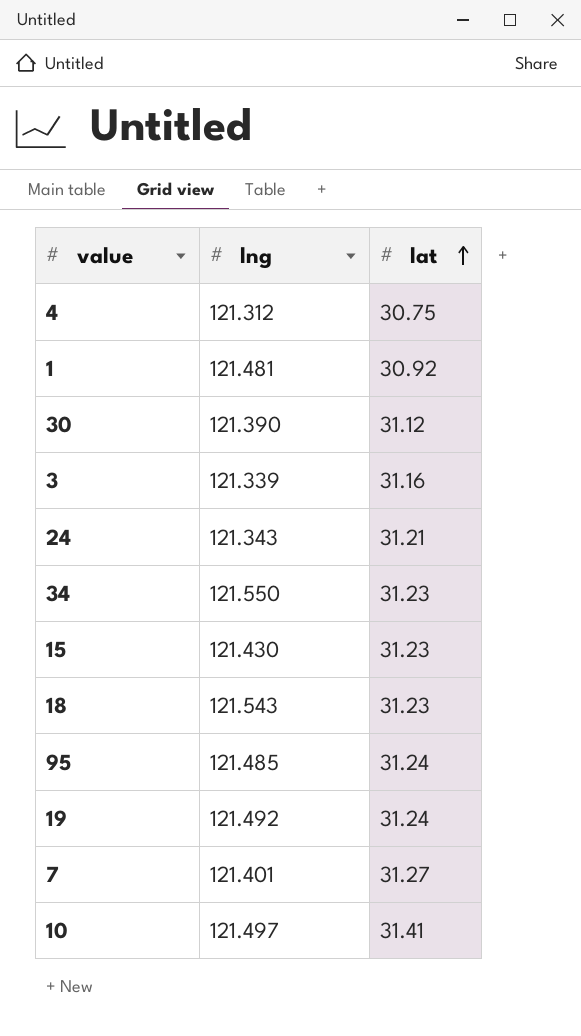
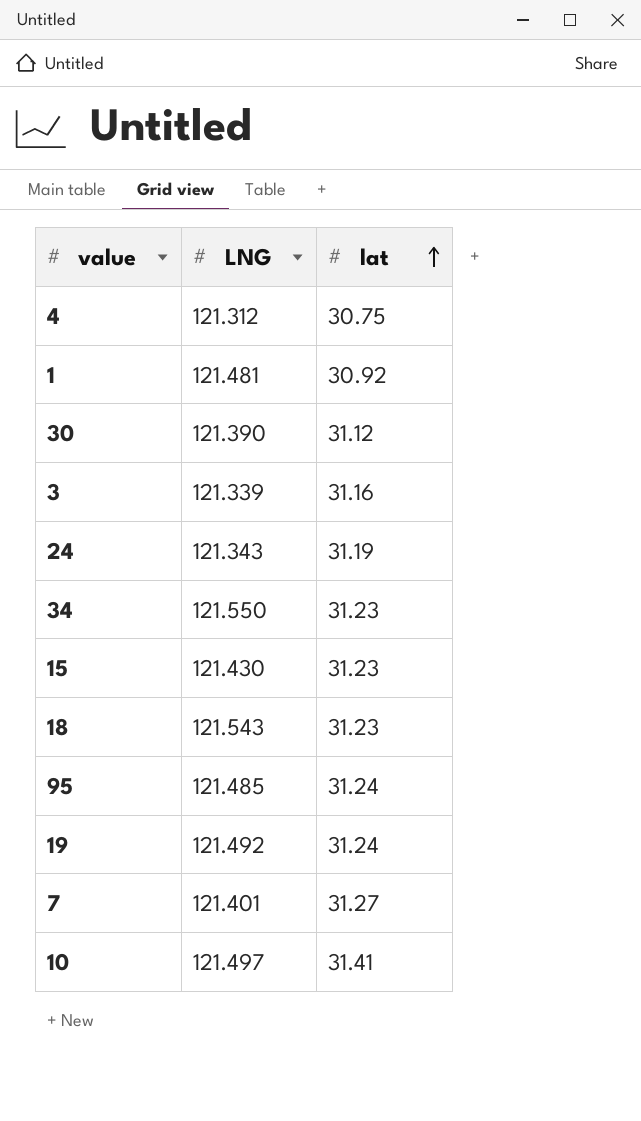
column name: lng -> LNG
24 | lat: 31.21 -> 31.19

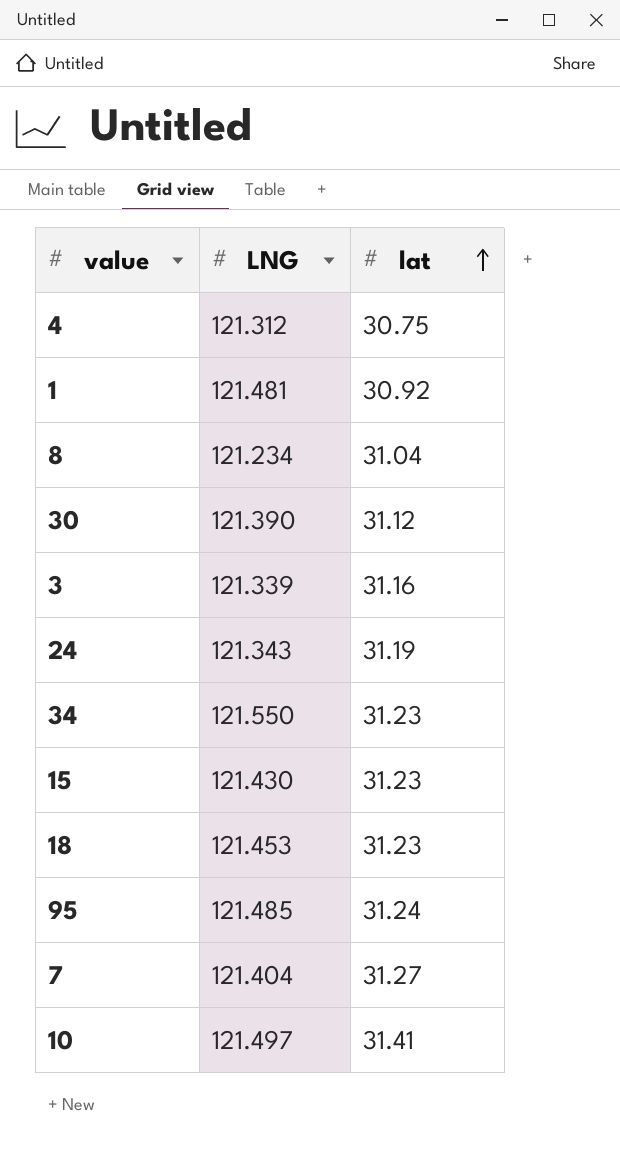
row 19: 121.492 | 31.24 -> none
row 8: none -> 121.234 | 31.04
18 | LNG: 121.543 -> 121.453
7 | LNG: 121.401 -> 121.404

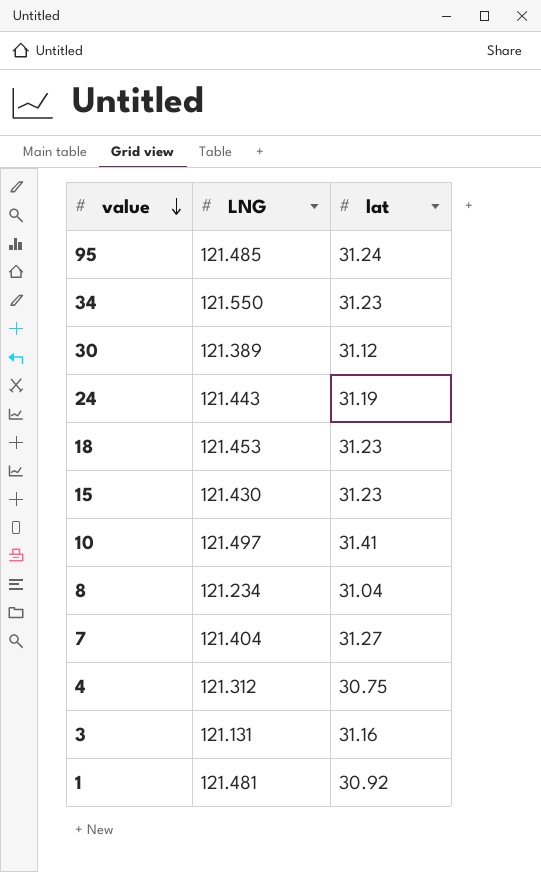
row order: lat ascending -> value descending
30 | LNG: 121.390 -> 121.389
24 | LNG: 121.343 -> 121.443
3 | LNG: 121.339 -> 121.131

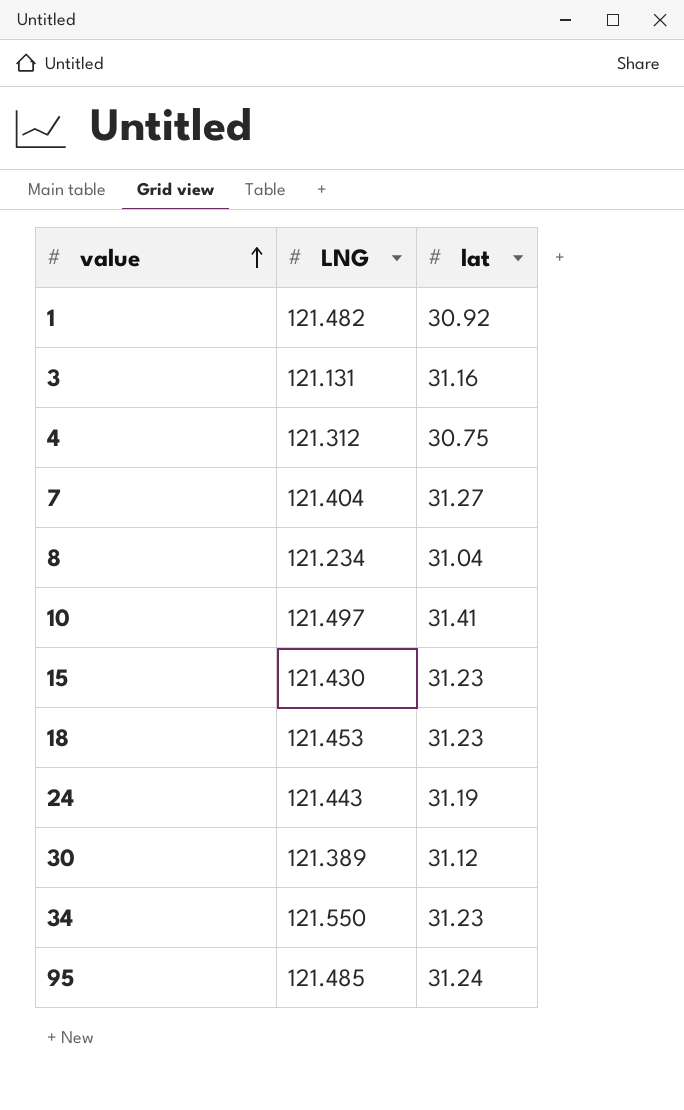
row order: value descending -> value ascending
1 | LNG: 121.481 -> 121.482

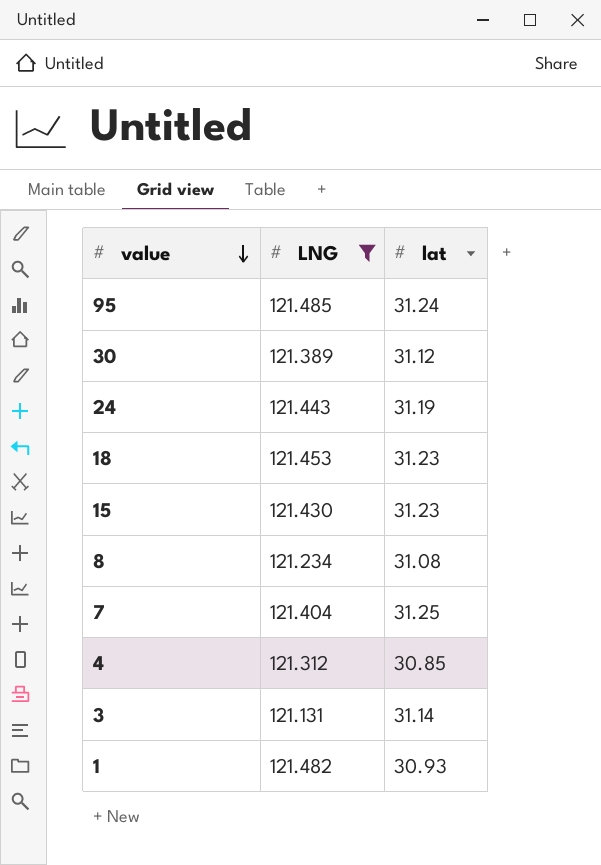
filter: none -> LNG <= 121.485
row order: value ascending -> value descending
8 | lat: 31.04 -> 31.08
7 | lat: 31.27 -> 31.25
4 | lat: 30.75 -> 30.85
3 | lat: 31.16 -> 31.14
1 | lat: 30.92 -> 30.93

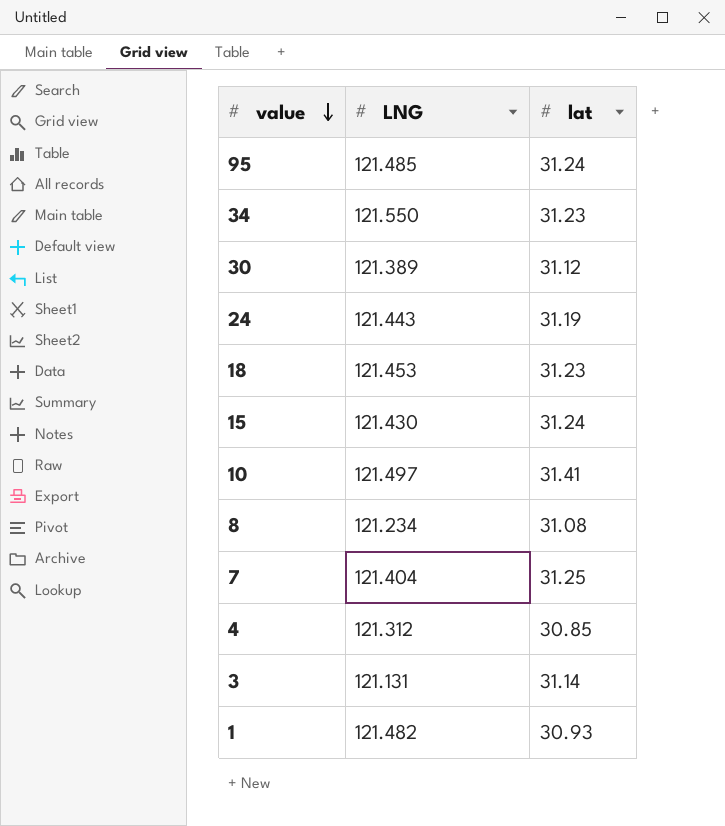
filter: LNG <= 121.485 -> none
15 | lat: 31.23 -> 31.24

